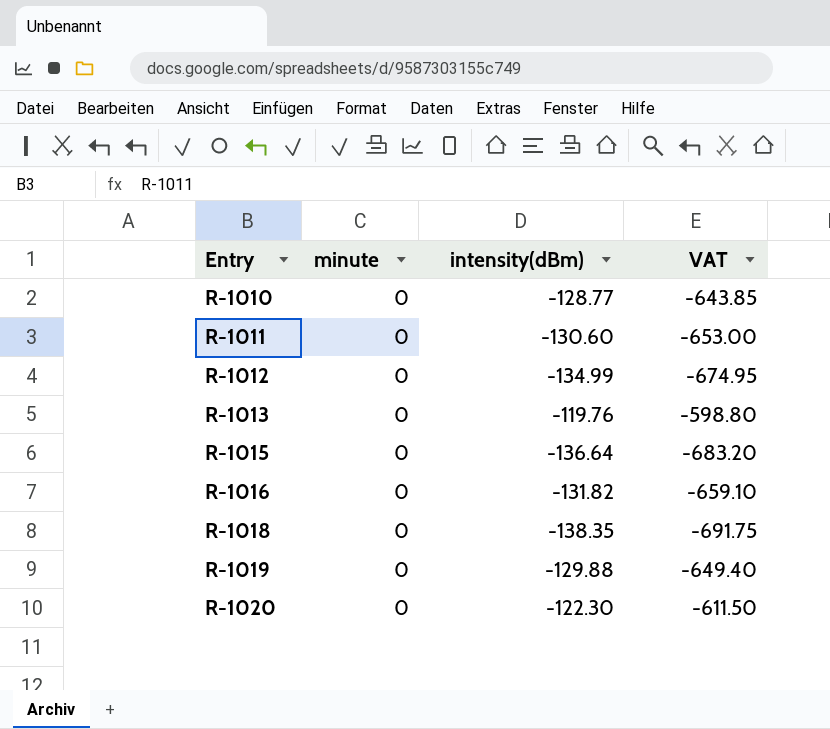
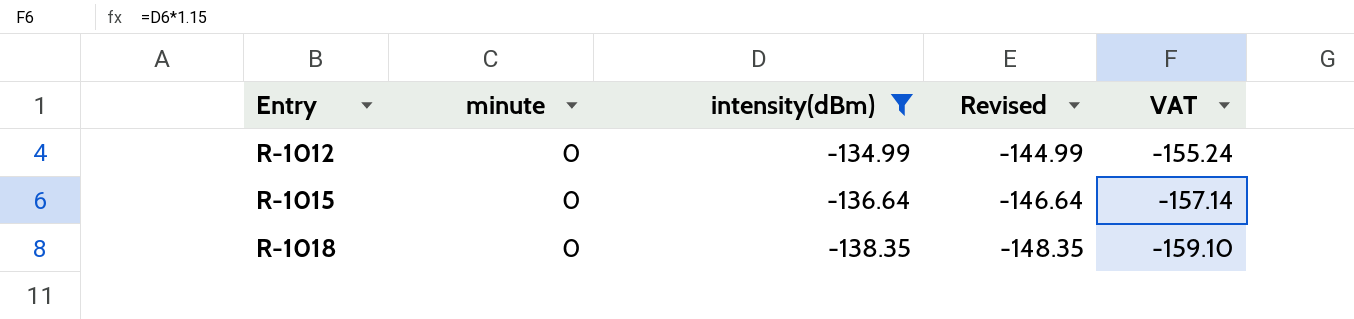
filter: none -> intensity(dBm) <= -134.99
column Revised | formula: none -> [intensity(dBm)] - 10
column VAT | formula: [intensity(dBm)] * 5 -> [intensity(dBm)] * 1.15

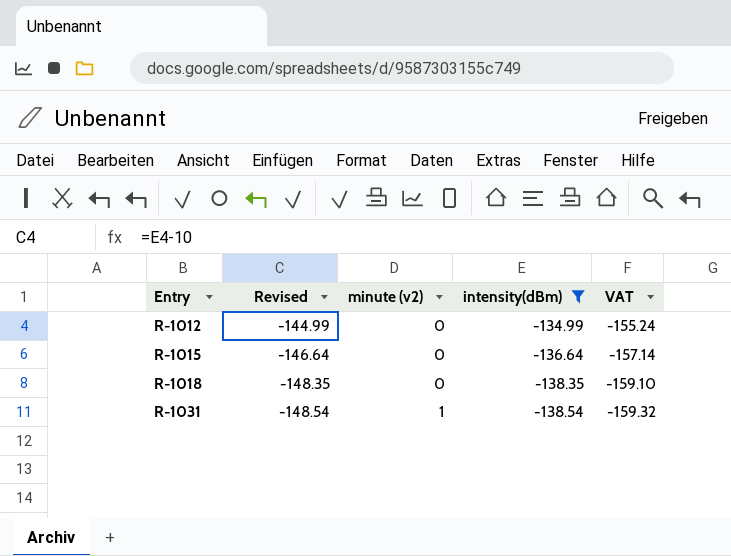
column Revised | position: 4 -> 2
column name: minute -> minute (v2)
row R-1031: none -> -148.54 | 1 | -138.54 | -159.32

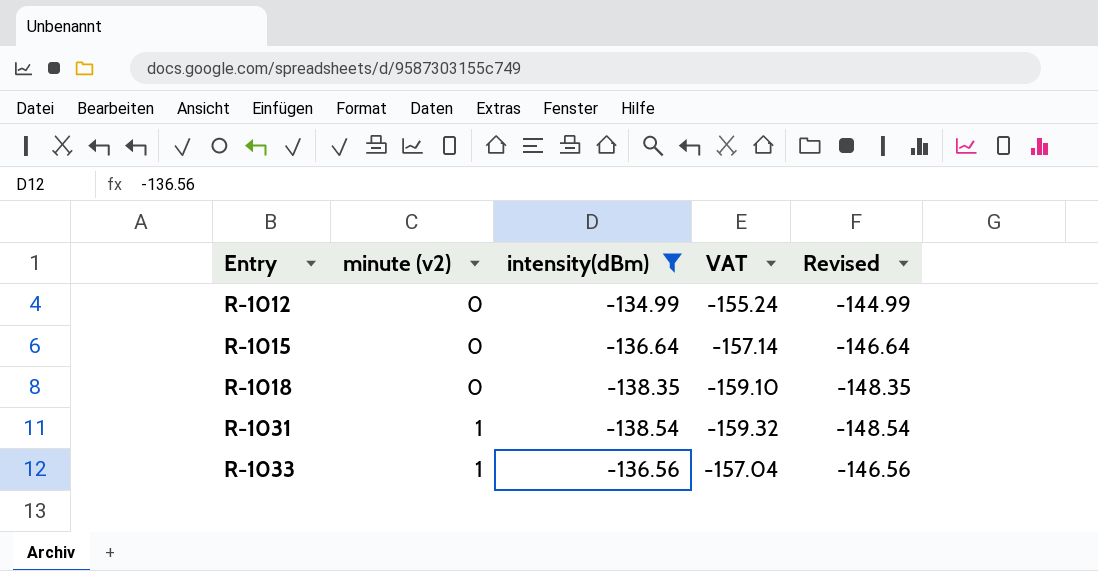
column Revised | position: 2 -> 5
row R-1033: none -> 1 | -136.56 | -157.04 | -146.56

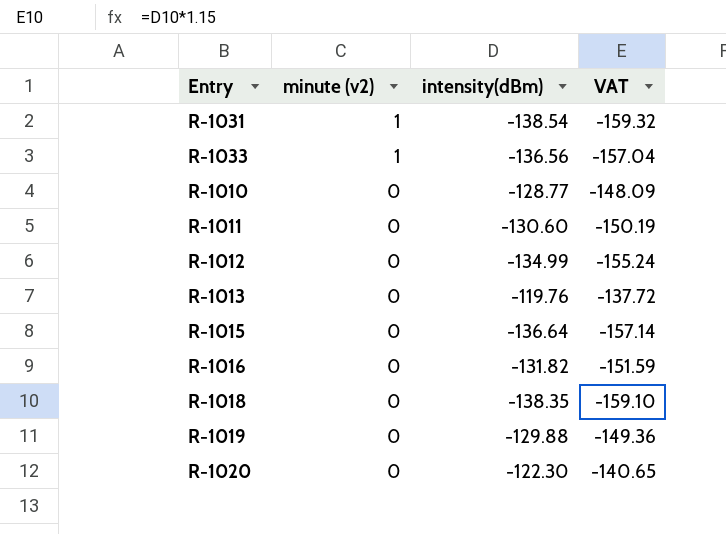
filter: intensity(dBm) <= -134.99 -> none
row order: Entry ascending -> minute (v2) descending
column Revised | formula: [intensity(dBm)] - 10 -> none

